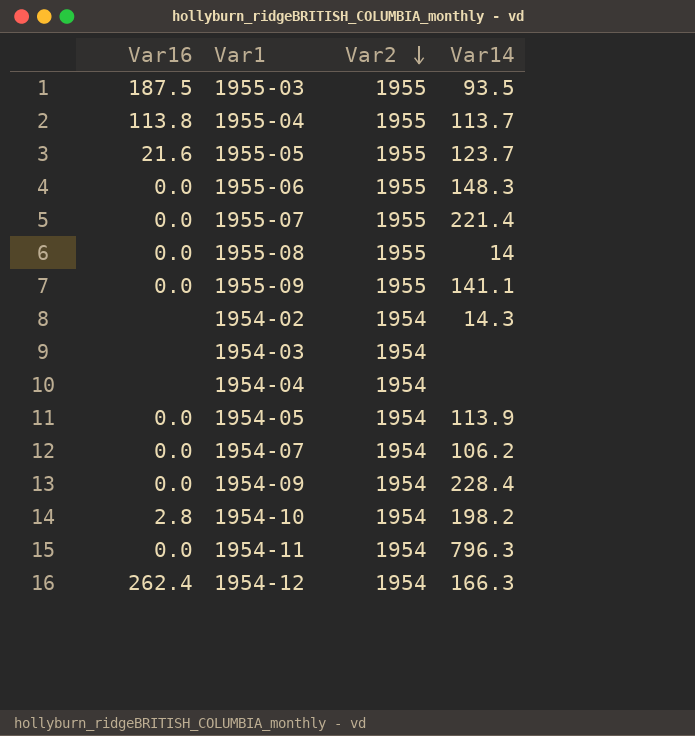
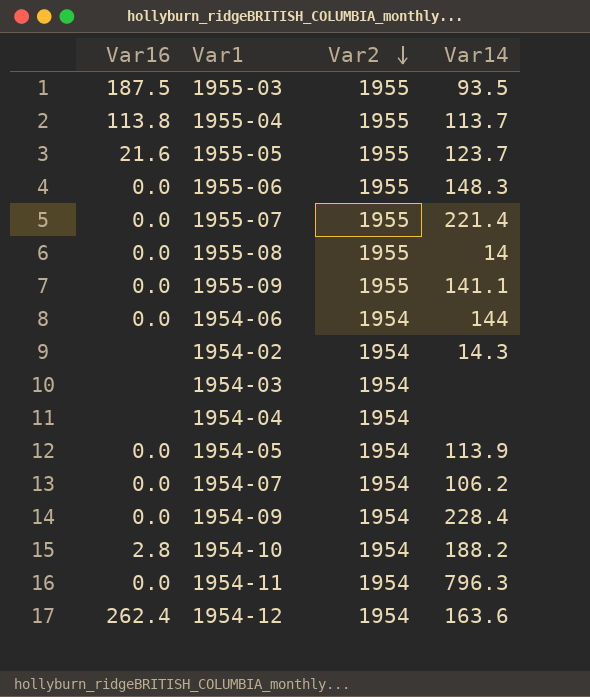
row 1954-06: none -> 0.0 | 1954 | 144
1954-10 | Var14: 198.2 -> 188.2
1954-12 | Var14: 166.3 -> 163.6

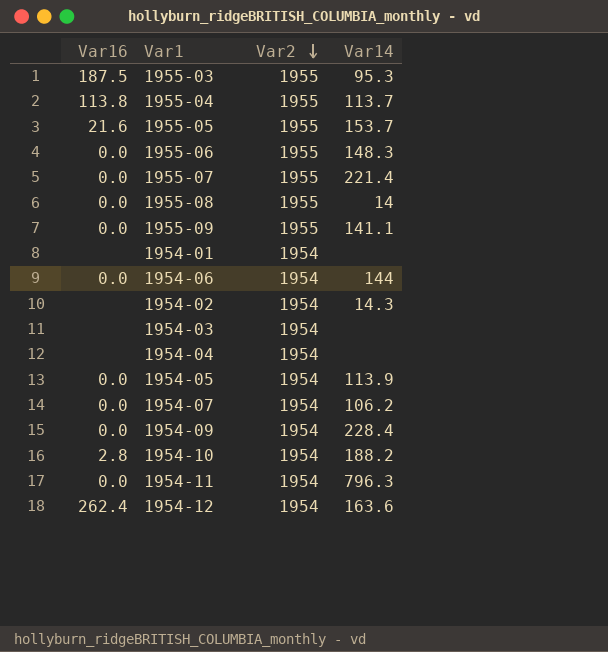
1955-03 | Var14: 93.5 -> 95.3
1955-05 | Var14: 123.7 -> 153.7
row 1954-01: none -> none | 1954 | none

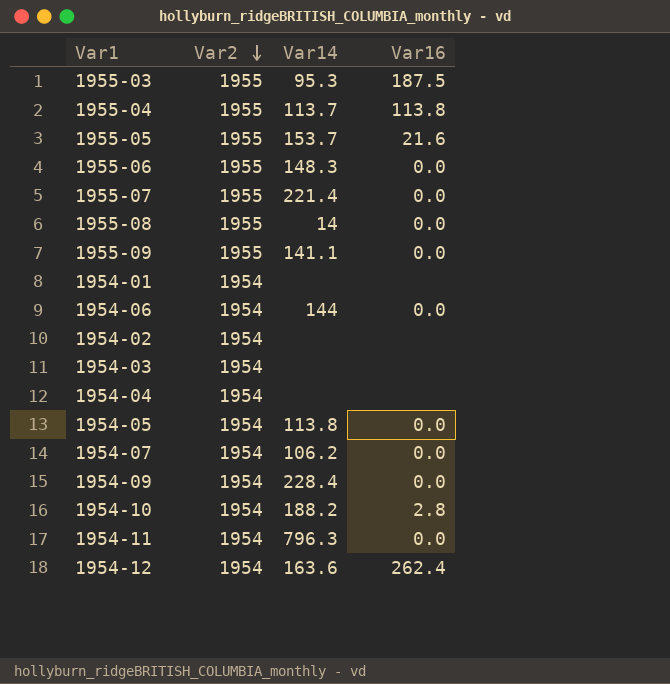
column Var16 | position: 1 -> 4
1954-02 | Var14: 14.3 -> none
1954-05 | Var14: 113.9 -> 113.8

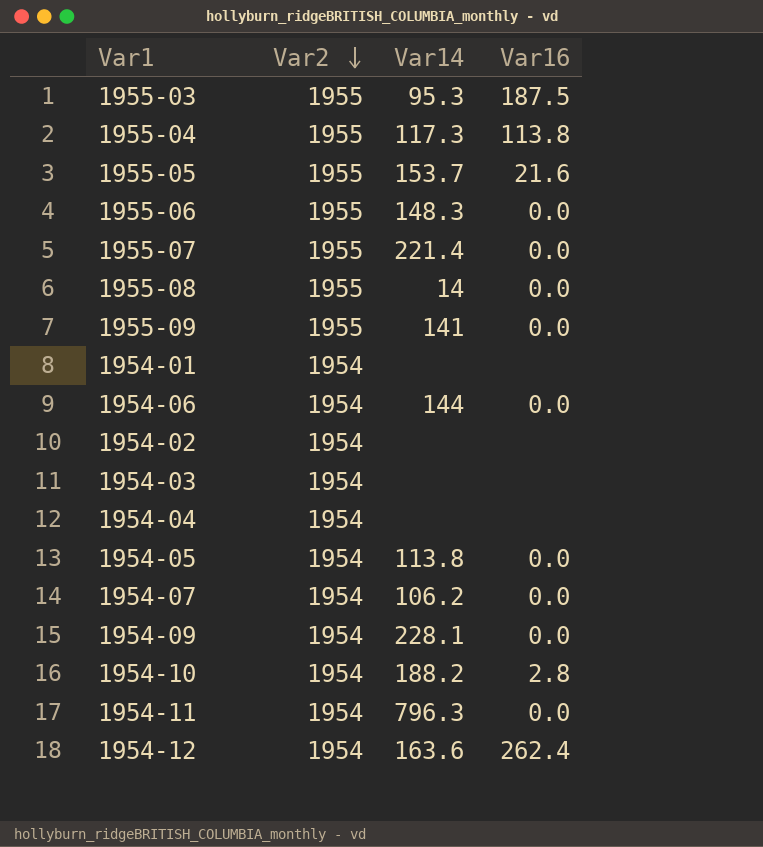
1955-04 | Var14: 113.7 -> 117.3
1955-09 | Var14: 141.1 -> 141
1954-09 | Var14: 228.4 -> 228.1

